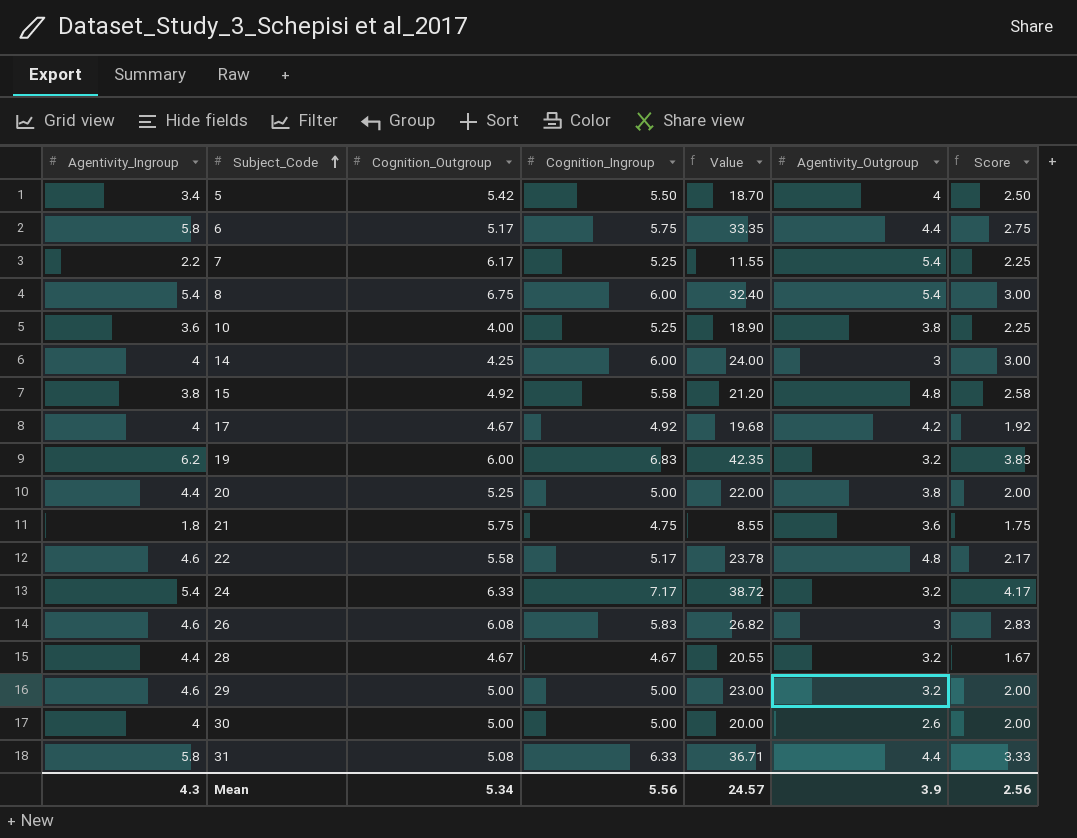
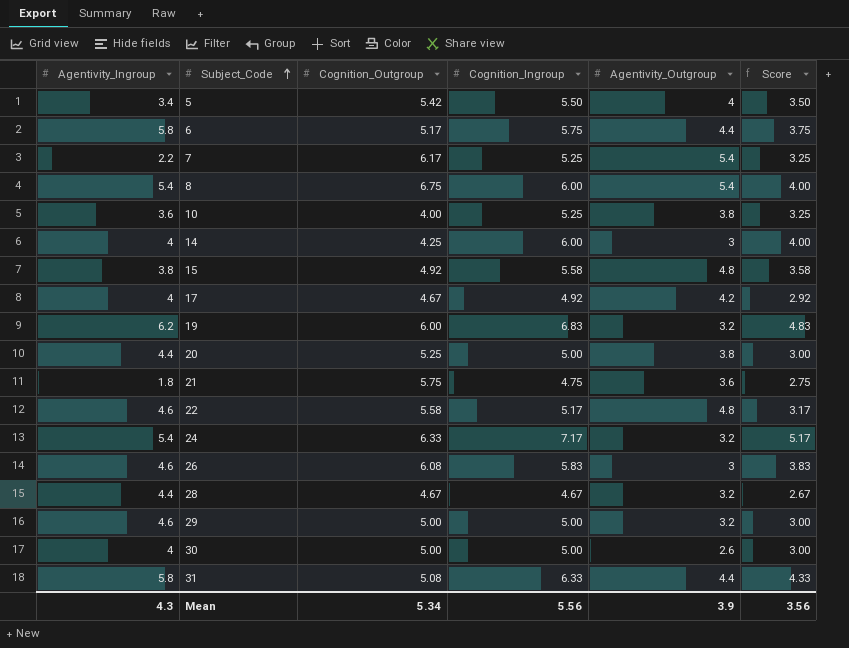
column Value | formula: [Agentivity_Ingroup] * [Cognition_Ingroup] -> none
column Score | formula: [Cognition_Ingroup] - 3 -> [Cognition_Ingroup] - 2
Mean | Score: 2.56 -> 3.56

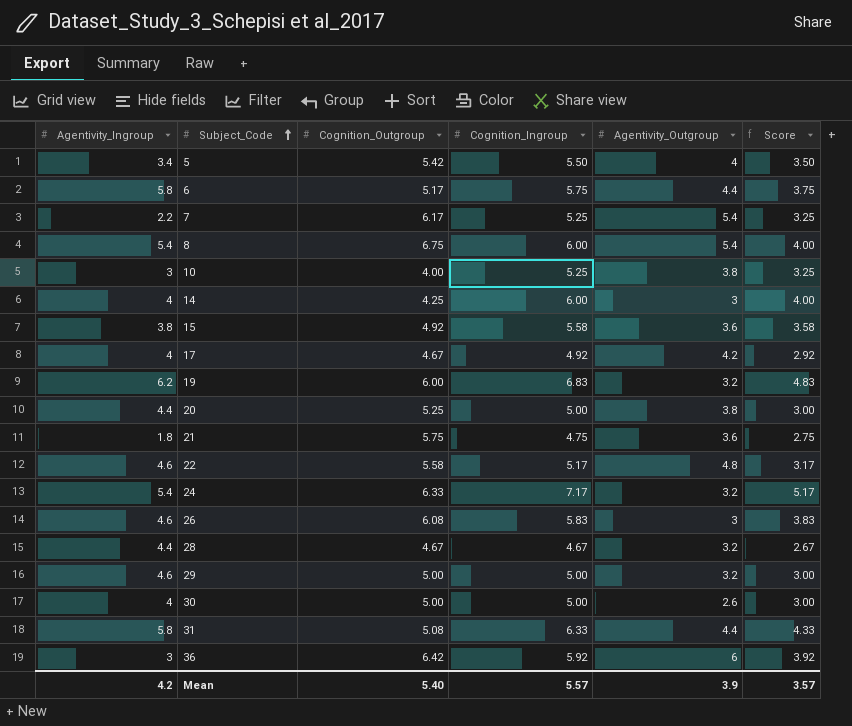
10 | Agentivity_Ingroup: 3.6 -> 3
15 | Agentivity_Outgroup: 4.8 -> 3.6
row 36: none -> 3 | 6.42 | 5.92 | 6 | 3.92
Mean | Agentivity_Ingroup: 4.3 -> 4.2
Mean | Cognition_Outgroup: 5.34 -> 5.40
Mean | Cognition_Ingroup: 5.56 -> 5.57
Mean | Score: 3.56 -> 3.57

